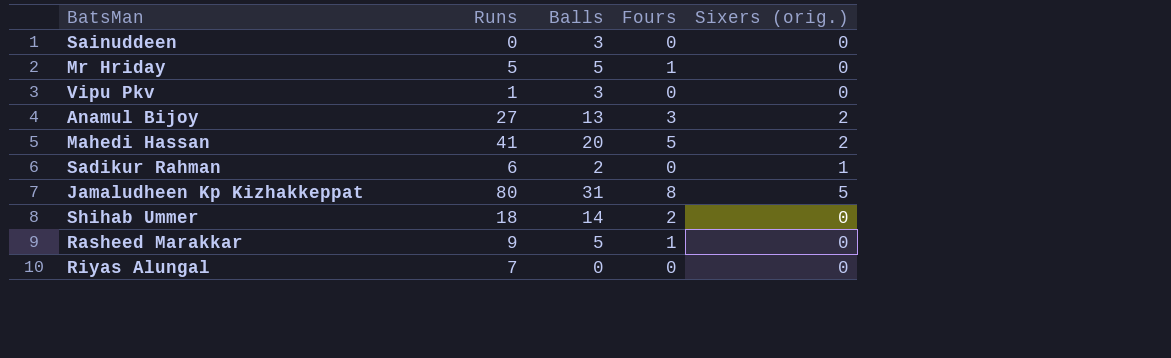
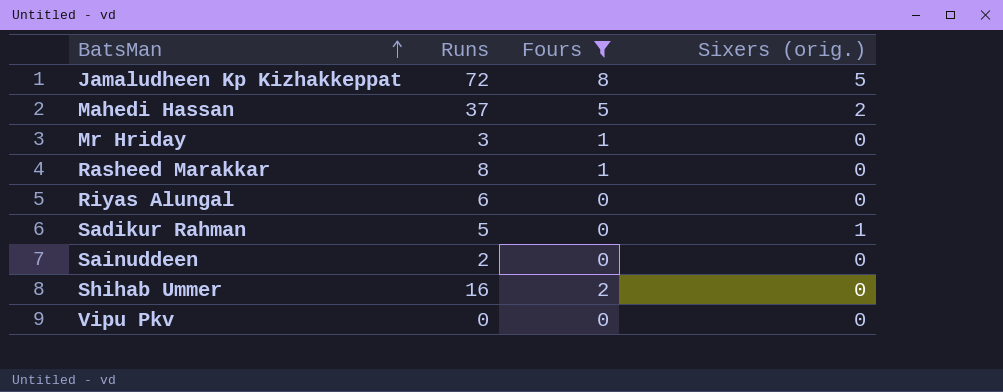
filter: none -> Fours != 3
row order: none -> BatsMan ascending
column Balls | position: 3 -> none
Jamaludheen Kp Kizhakkeppat | Runs: 80 -> 72
Mahedi Hassan | Runs: 41 -> 37
Mr Hriday | Runs: 5 -> 3
Rasheed Marakkar | Runs: 9 -> 8
Riyas Alungal | Runs: 7 -> 6
Sadikur Rahman | Runs: 6 -> 5
Sainuddeen | Runs: 0 -> 2
Shihab Ummer | Runs: 18 -> 16
Vipu Pkv | Runs: 1 -> 0

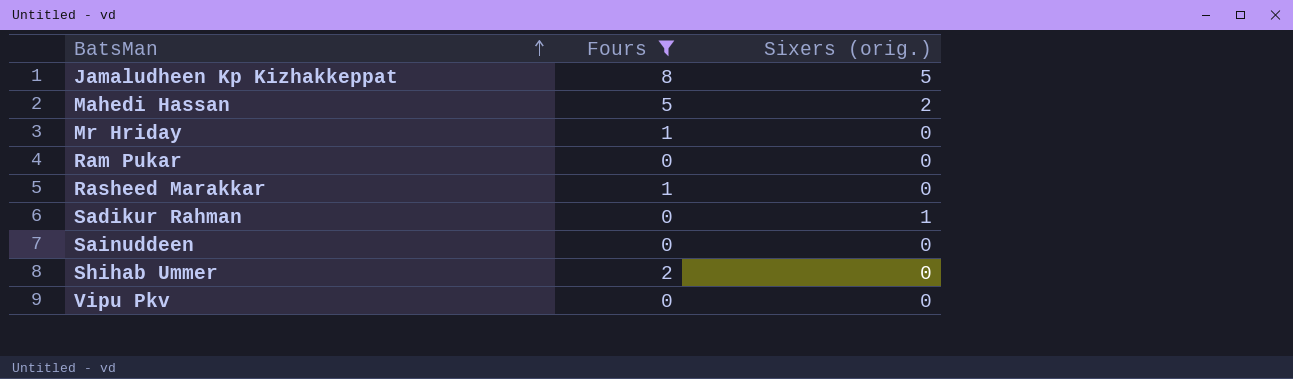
column Runs | position: 2 -> none
row Riyas Alungal: 6 | 0 | 0 -> none
row Ram Pukar: none -> 0 | 0

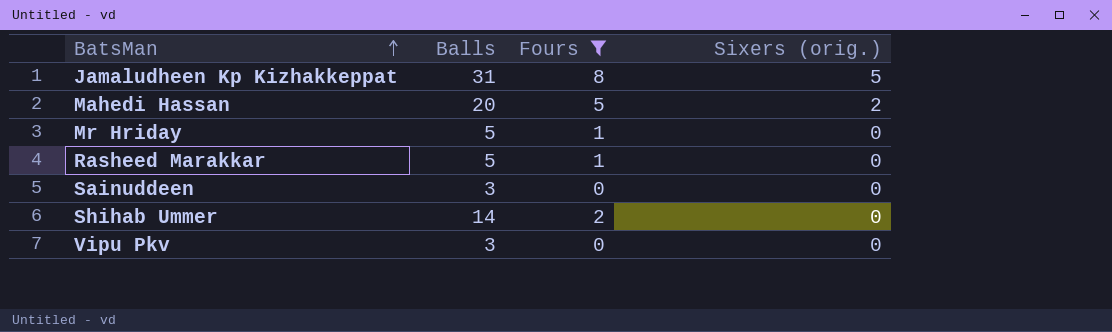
column Balls | position: none -> 2
row Ram Pukar: 0 | 0 -> none
row Sadikur Rahman: 0 | 1 -> none

